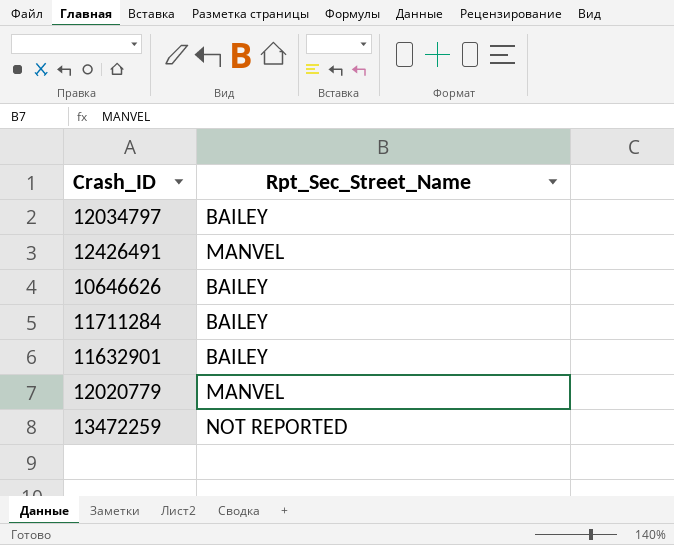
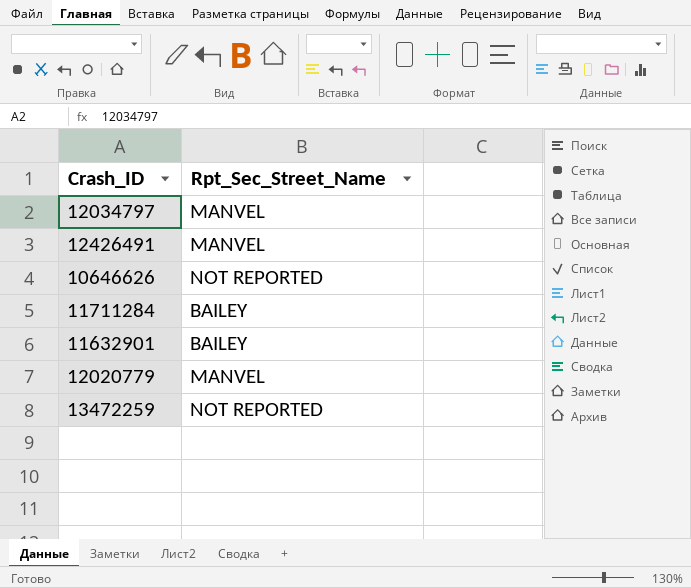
12034797 | Rpt_Sec_Street_Name: BAILEY -> MANVEL
10646626 | Rpt_Sec_Street_Name: BAILEY -> NOT REPORTED

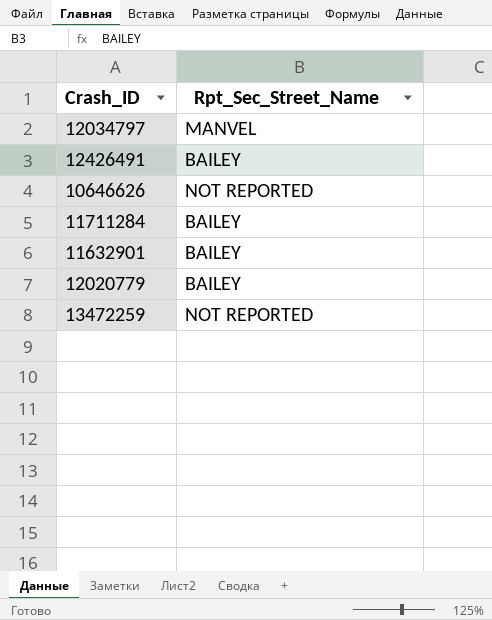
12426491 | Rpt_Sec_Street_Name: MANVEL -> BAILEY
12020779 | Rpt_Sec_Street_Name: MANVEL -> BAILEY

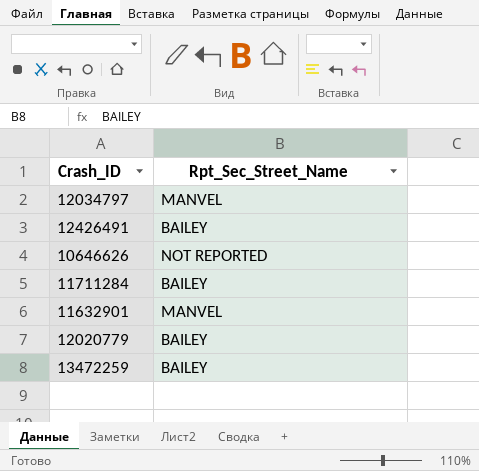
11632901 | Rpt_Sec_Street_Name: BAILEY -> MANVEL
13472259 | Rpt_Sec_Street_Name: NOT REPORTED -> BAILEY

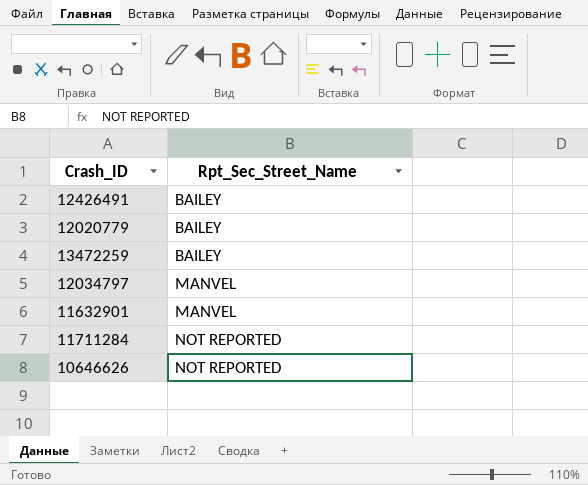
row order: none -> Rpt_Sec_Street_Name ascending
11711284 | Rpt_Sec_Street_Name: BAILEY -> NOT REPORTED

